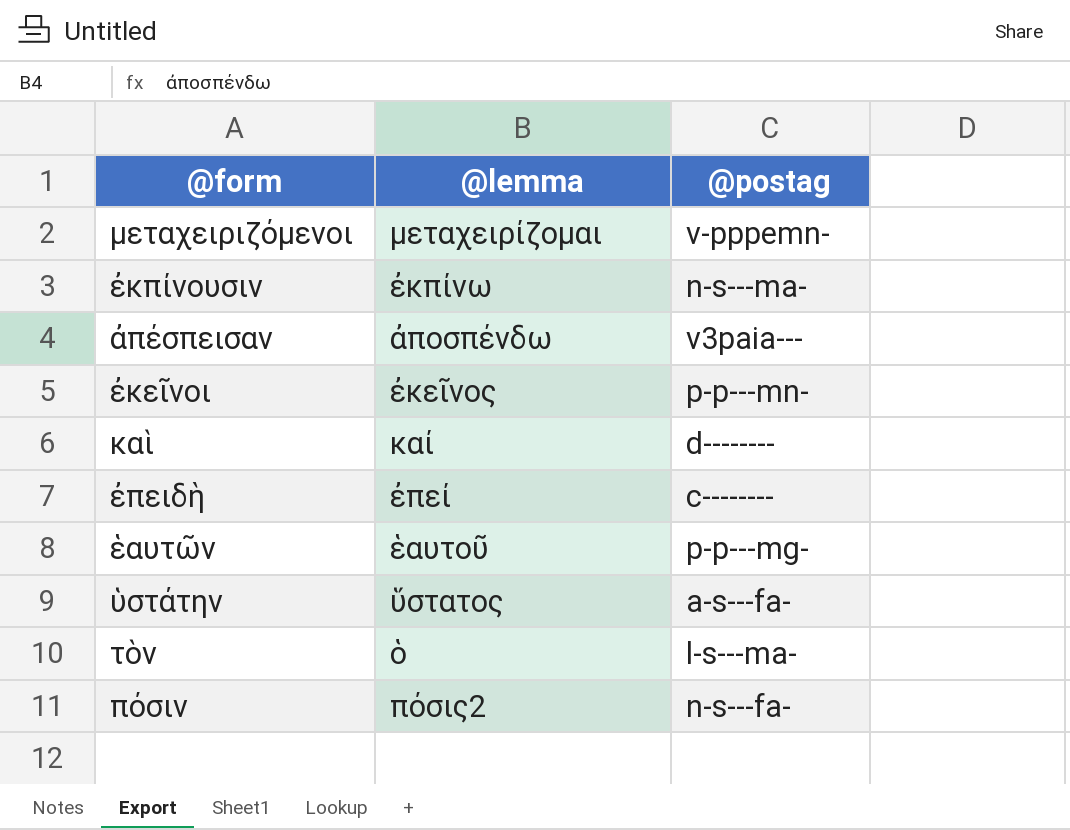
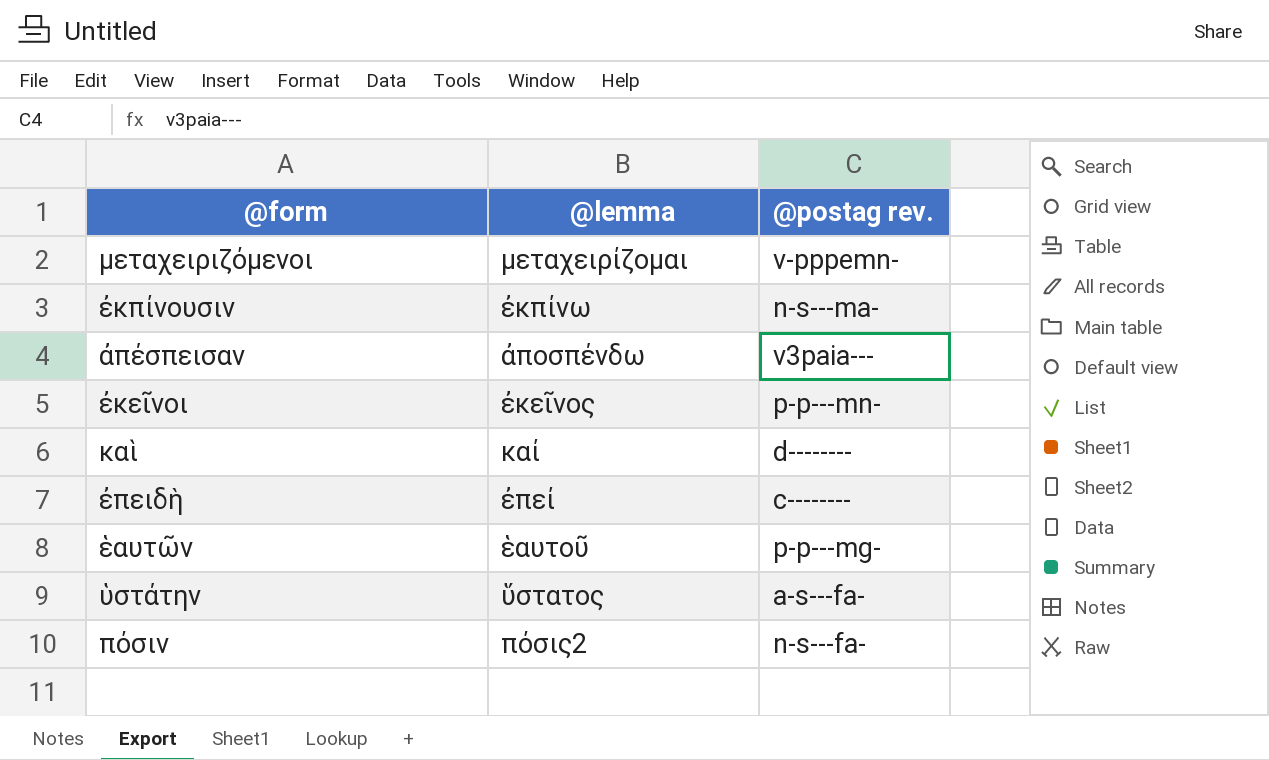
column name: @postag -> @postag rev.
row τὸν: ὁ | l-s---ma- -> none

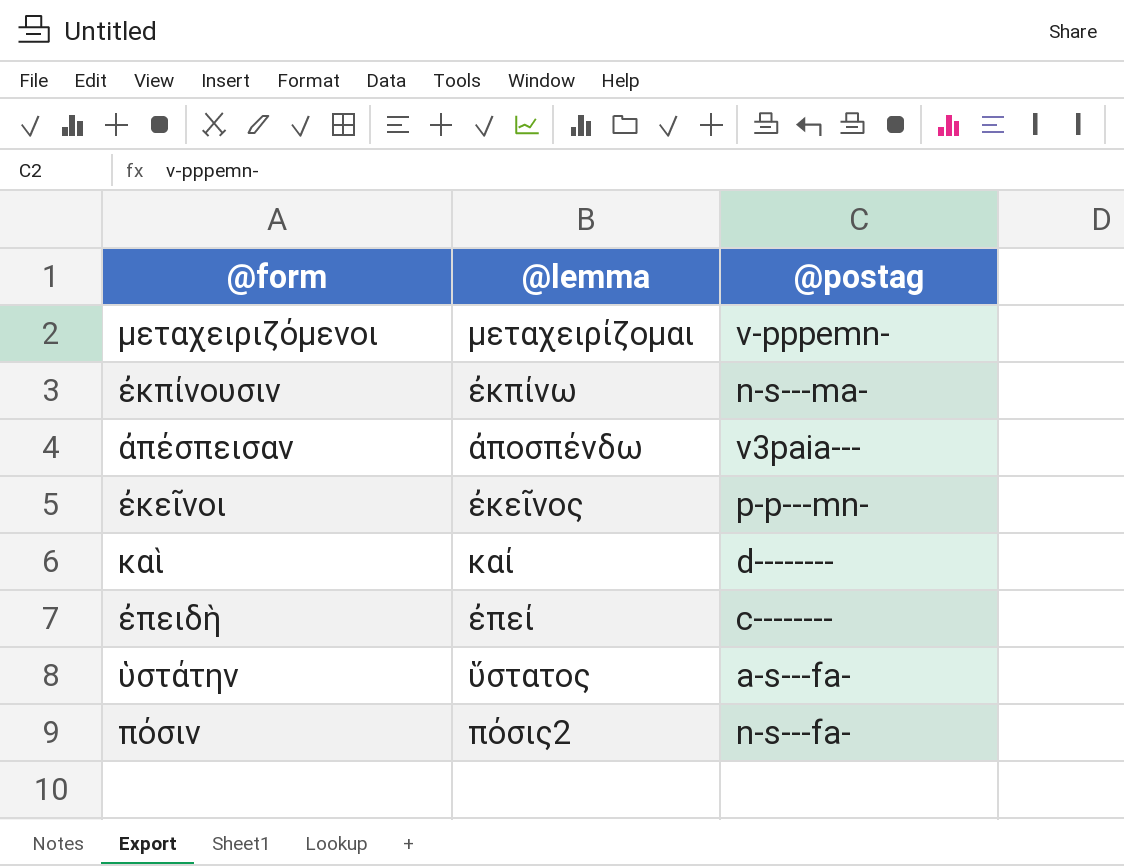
column name: @postag rev. -> @postag
row ἑαυτῶν: ἑαυτοῦ | p-p---mg- -> none

